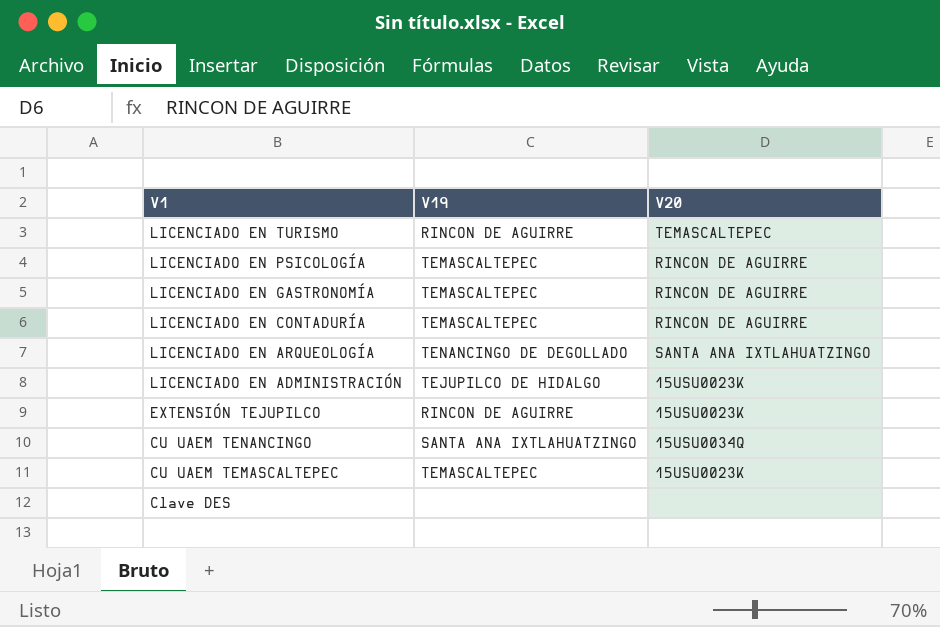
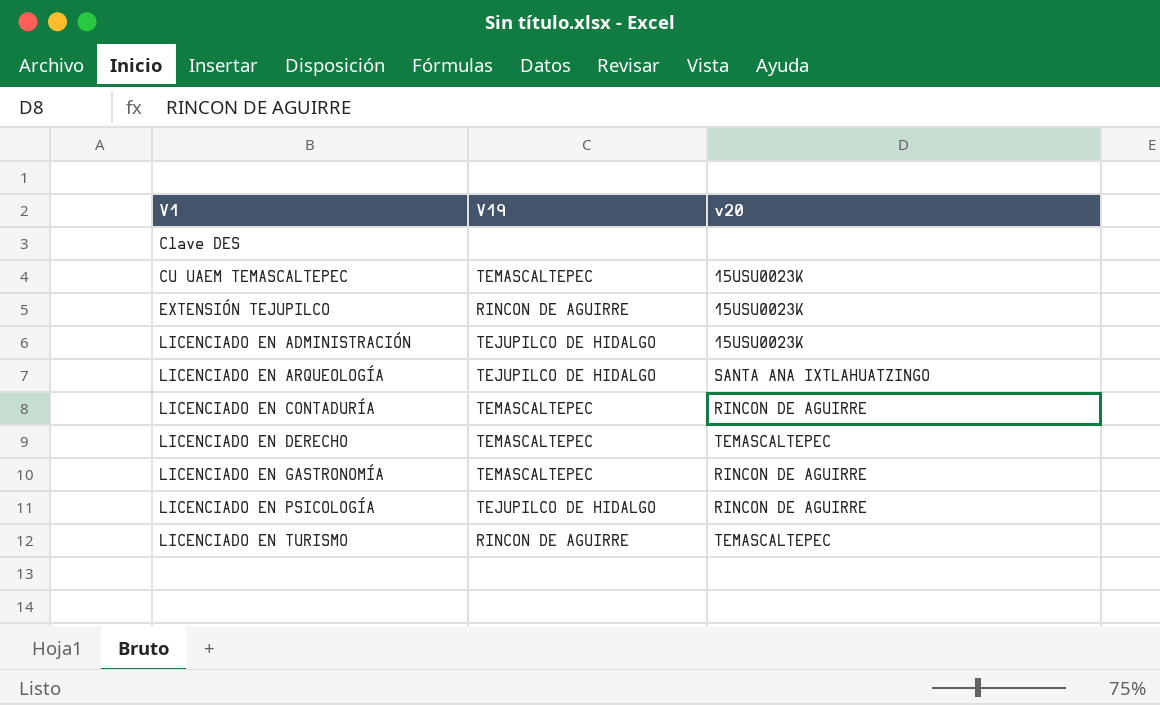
row order: V1 descending -> V1 ascending
column name: V20 -> v20
row CU UAEM TENANCINGO: SANTA ANA IXTLAHUATZINGO | 15USU0034Q -> none
LICENCIADO EN ARQUEOLOGÍA | V19: TENANCINGO DE DEGOLLADO -> TEJUPILCO DE HIDALGO
row LICENCIADO EN DERECHO: none -> TEMASCALTEPEC | TEMASCALTEPEC
LICENCIADO EN PSICOLOGÍA | V19: TEMASCALTEPEC -> TEJUPILCO DE HIDALGO

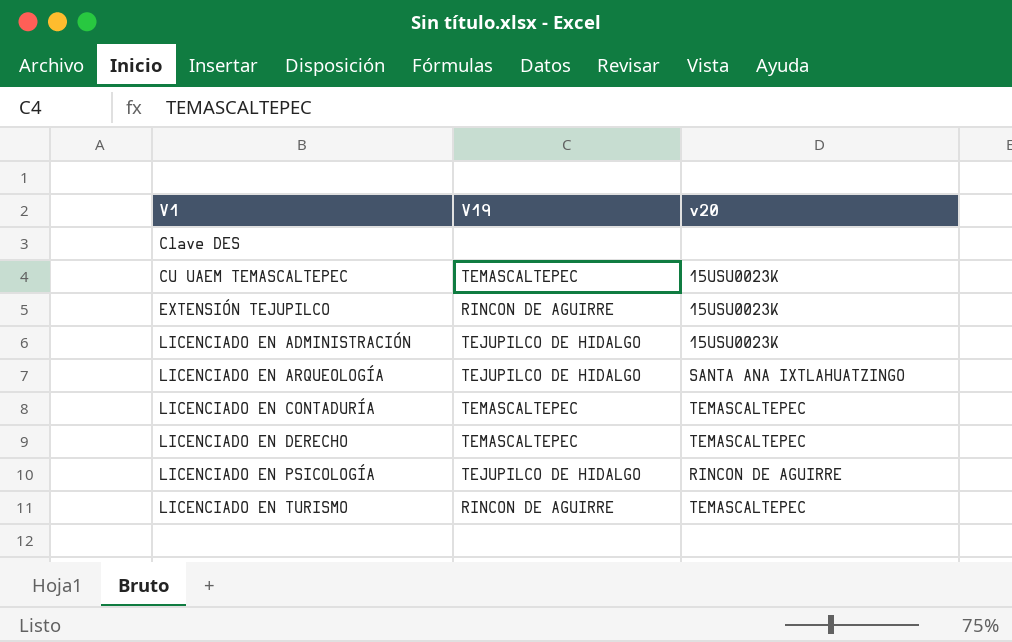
row LICENCIADO EN GASTRONOMÍA: TEMASCALTEPEC | RINCON DE AGUIRRE -> none
LICENCIADO EN CONTADURÍA | v20: RINCON DE AGUIRRE -> TEMASCALTEPEC

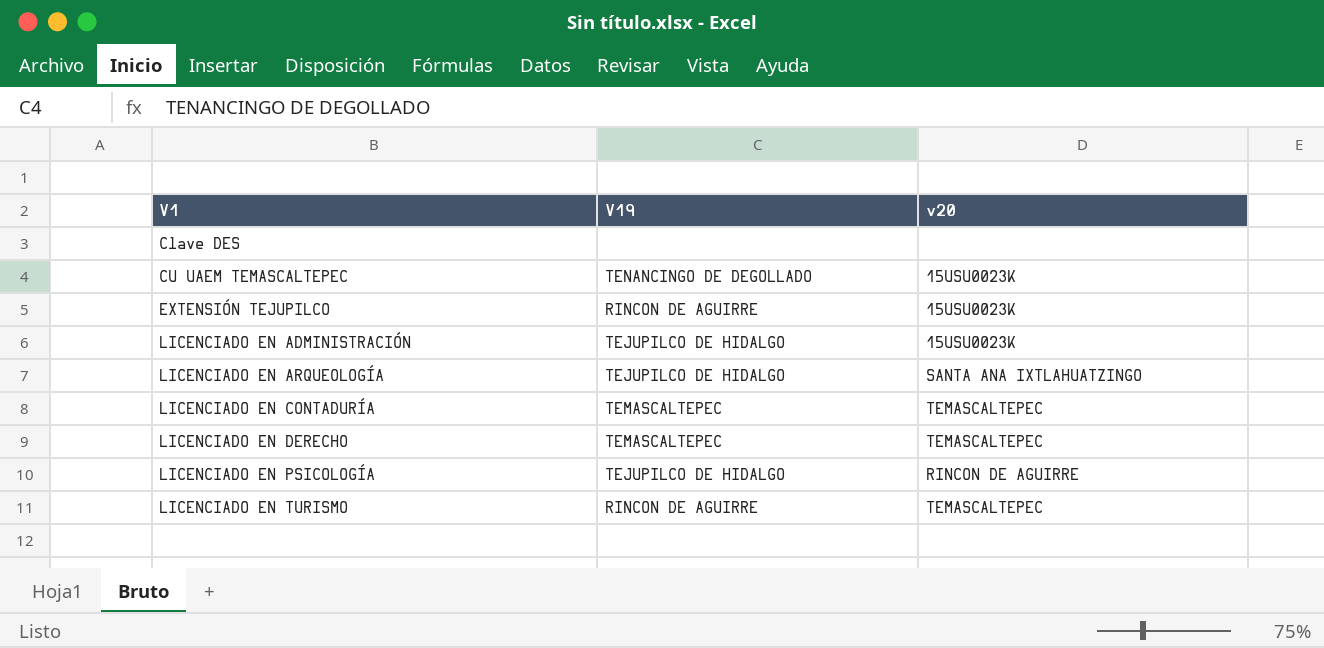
CU UAEM TEMASCALTEPEC | V19: TEMASCALTEPEC -> TENANCINGO DE DEGOLLADO

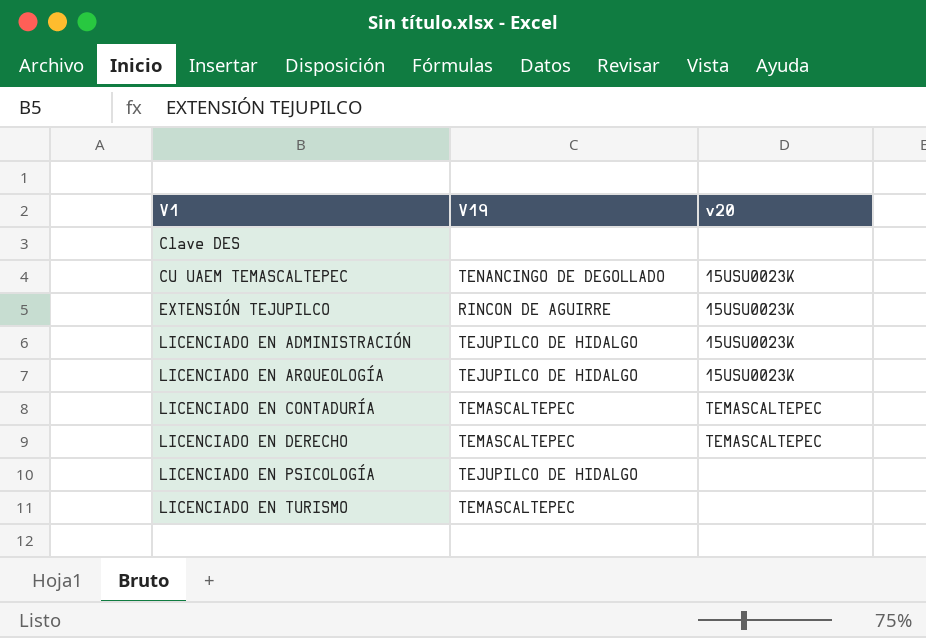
LICENCIADO EN ARQUEOLOGÍA | v20: SANTA ANA IXTLAHUATZINGO -> 15USU0023K
LICENCIADO EN PSICOLOGÍA | v20: RINCON DE AGUIRRE -> none
LICENCIADO EN TURISMO | V19: RINCON DE AGUIRRE -> TEMASCALTEPEC
LICENCIADO EN TURISMO | v20: TEMASCALTEPEC -> none

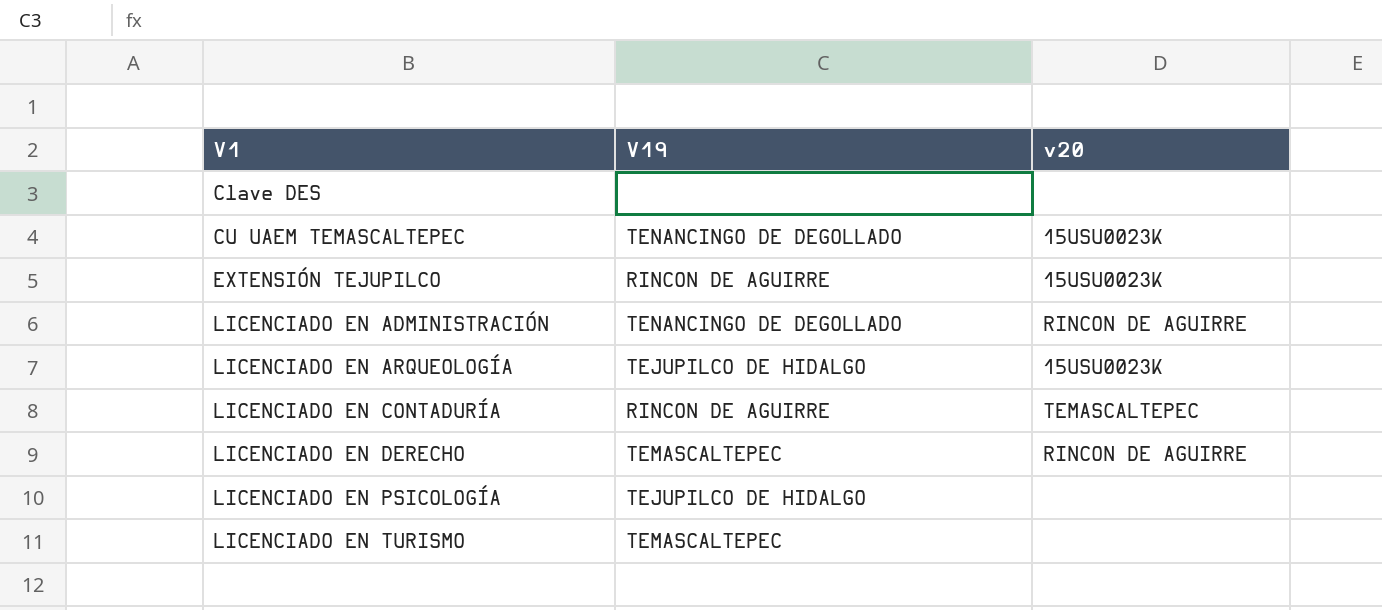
LICENCIADO EN ADMINISTRACIÓN | V19: TEJUPILCO DE HIDALGO -> TENANCINGO DE DEGOLLADO
LICENCIADO EN ADMINISTRACIÓN | v20: 15USU0023K -> RINCON DE AGUIRRE
LICENCIADO EN CONTADURÍA | V19: TEMASCALTEPEC -> RINCON DE AGUIRRE
LICENCIADO EN DERECHO | v20: TEMASCALTEPEC -> RINCON DE AGUIRRE

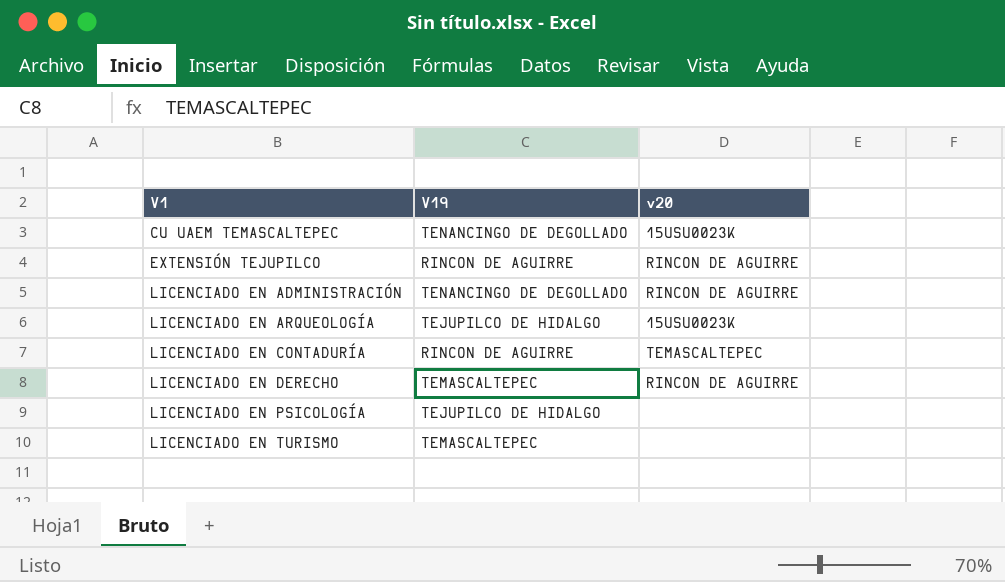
row Clave DES: none | none -> none
EXTENSIÓN TEJUPILCO | v20: 15USU0023K -> RINCON DE AGUIRRE

